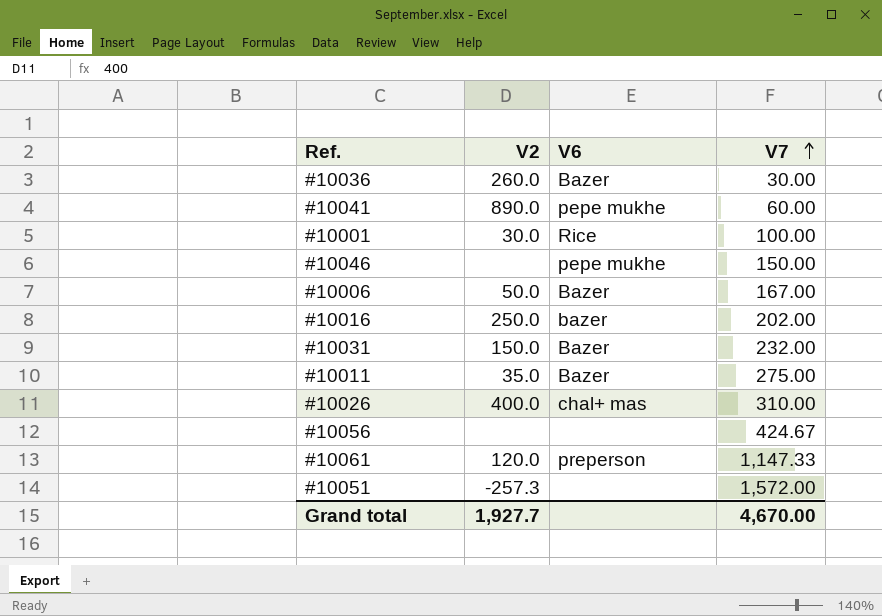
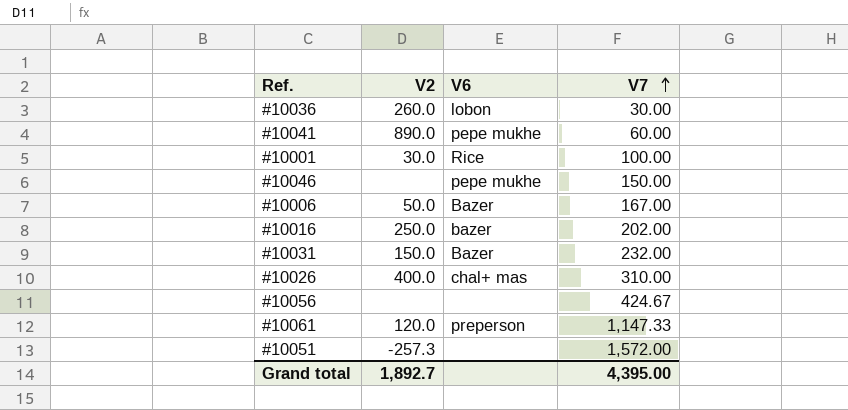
row #10011: 35.0 | Bazer | 275.00 -> none
#10036 | V6: Bazer -> lobon
Grand total | V2: 1,927.7 -> 1,892.7
Grand total | V7: 4,670.00 -> 4,395.00

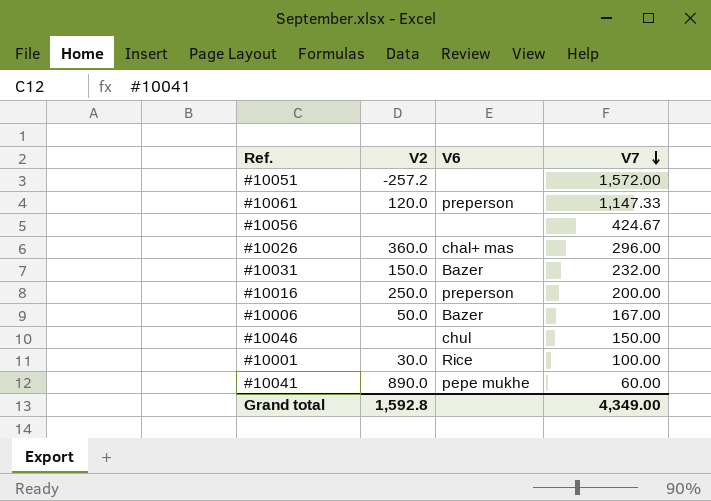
row order: V7 ascending -> V7 descending
row #10036: 260.0 | lobon | 30.00 -> none
#10051 | V2: -257.3 -> -257.2
#10026 | V2: 400.0 -> 360.0
#10026 | V7: 310.00 -> 296.00
#10016 | V6: bazer -> preperson
#10016 | V7: 202.00 -> 200.00
#10046 | V6: pepe mukhe -> chul
Grand total | V2: 1,892.7 -> 1,592.8
Grand total | V7: 4,395.00 -> 4,349.00

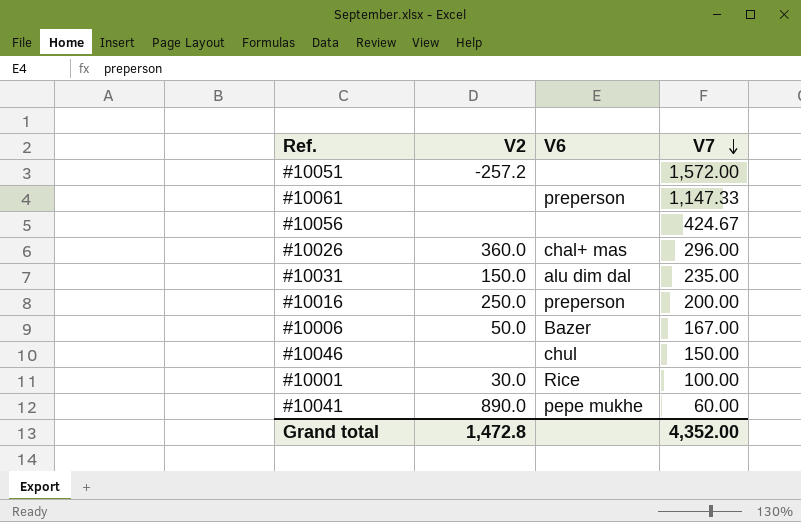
#10061 | V2: 120.0 -> none
#10031 | V6: Bazer -> alu dim dal
#10031 | V7: 232.00 -> 235.00
Grand total | V2: 1,592.8 -> 1,472.8
Grand total | V7: 4,349.00 -> 4,352.00

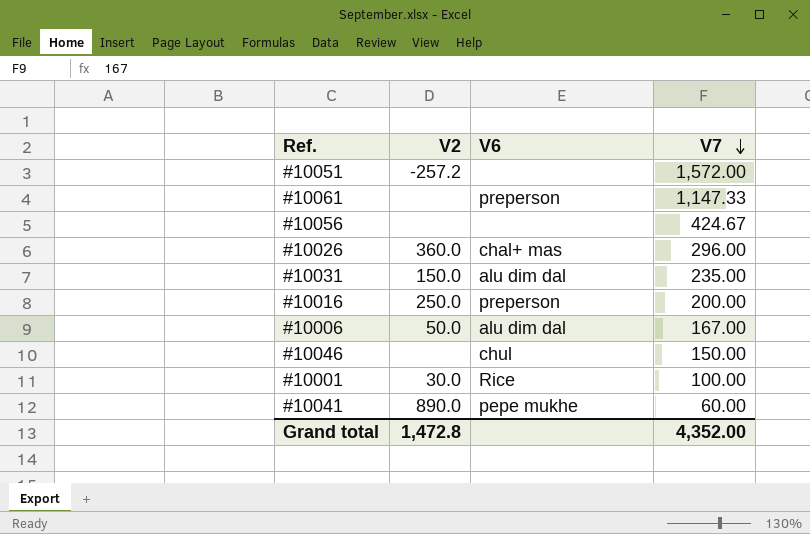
#10006 | V6: Bazer -> alu dim dal

